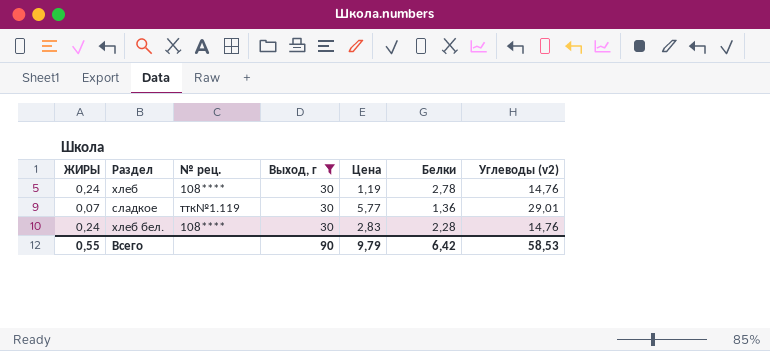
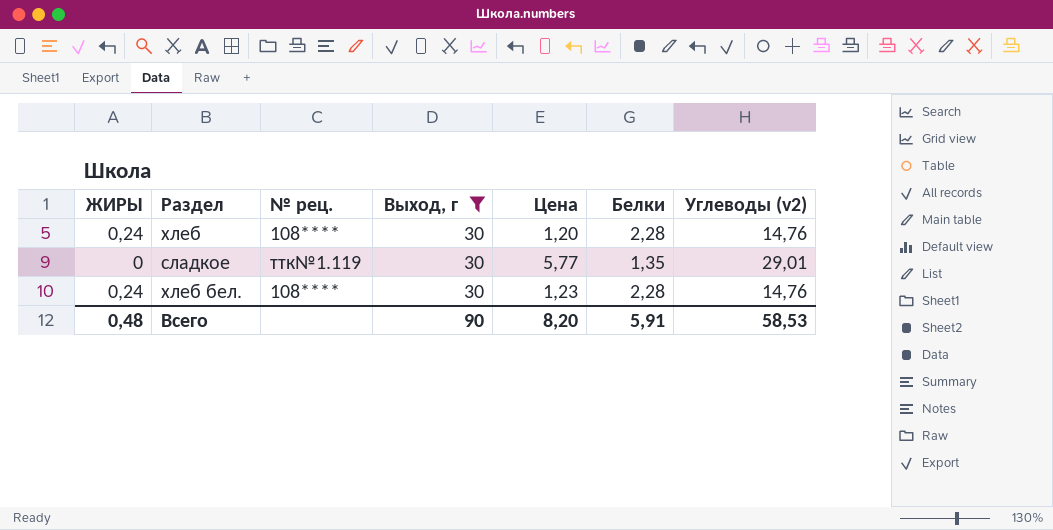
хлеб | Цена: 1,19 -> 1,20
хлеб | Белки: 2,78 -> 2,28
сладкое | ЖИРЫ: 0,07 -> 0
сладкое | Белки: 1,36 -> 1,35
хлеб бел. | Цена: 2,83 -> 1,23
Всего | ЖИРЫ: 0,55 -> 0,48
Всего | Цена: 9,79 -> 8,20
Всего | Белки: 6,42 -> 5,91

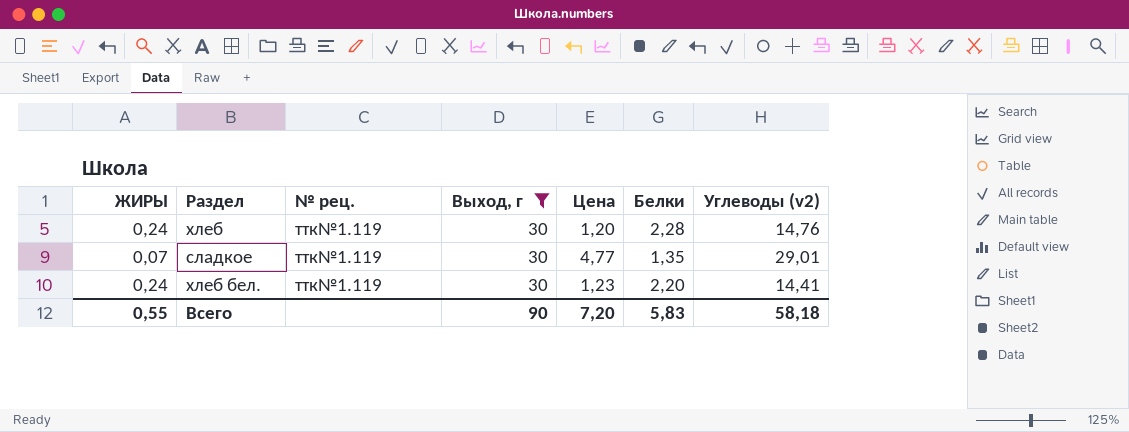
хлеб | № рец.: 108**** -> ттк№1.119
сладкое | ЖИРЫ: 0 -> 0,07
сладкое | Цена: 5,77 -> 4,77
хлеб бел. | № рец.: 108**** -> ттк№1.119
хлеб бел. | Белки: 2,28 -> 2,20
хлеб бел. | Углеводы (v2): 14,76 -> 14,41
Всего | ЖИРЫ: 0,48 -> 0,55
Всего | Цена: 8,20 -> 7,20
Всего | Белки: 5,91 -> 5,83
Всего | Углеводы (v2): 58,53 -> 58,18

